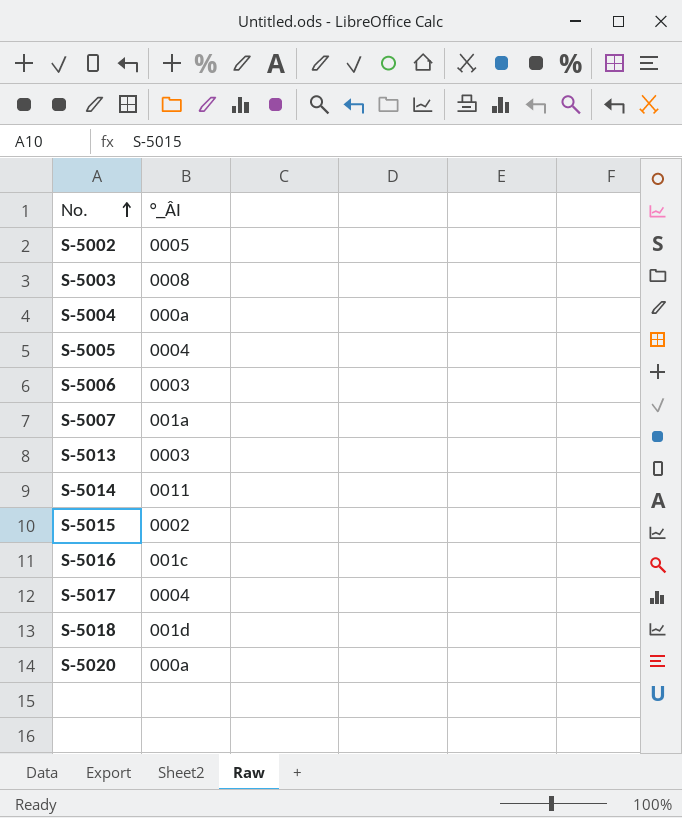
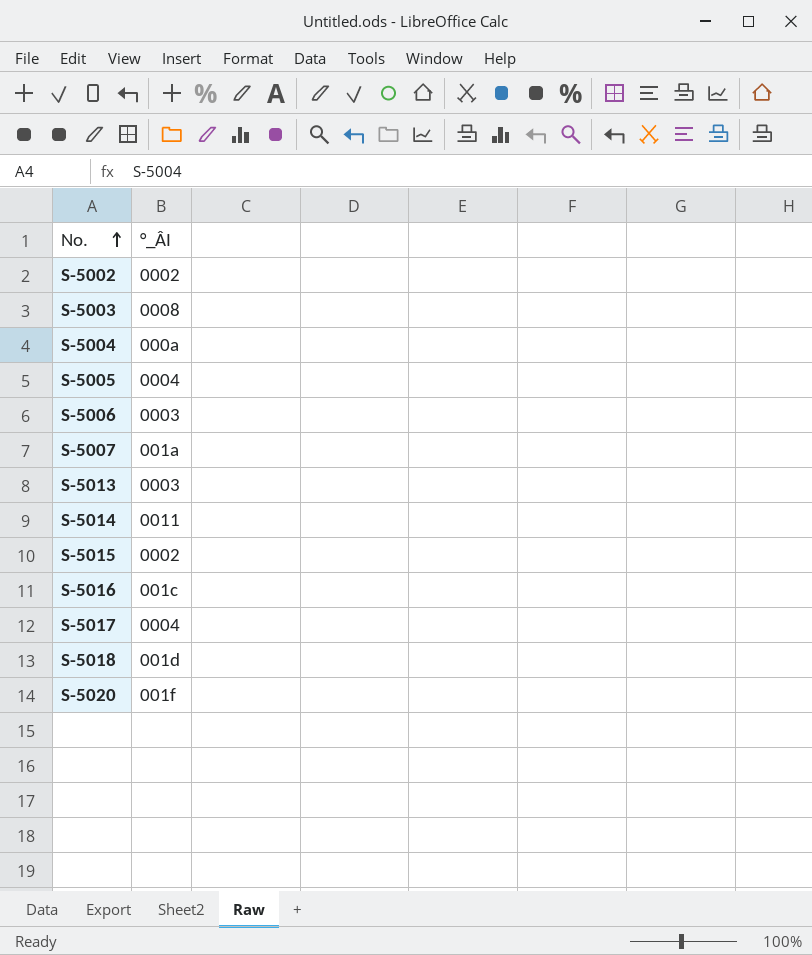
S-5002 | °_ÂI: 0005 -> 0002
S-5020 | °_ÂI: 000a -> 001f

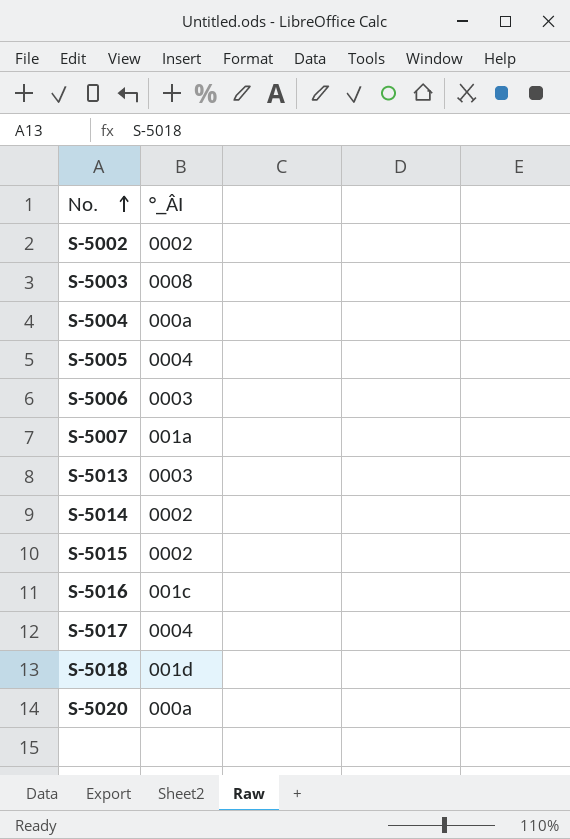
S-5014 | °_ÂI: 0011 -> 0002
S-5020 | °_ÂI: 001f -> 000a

